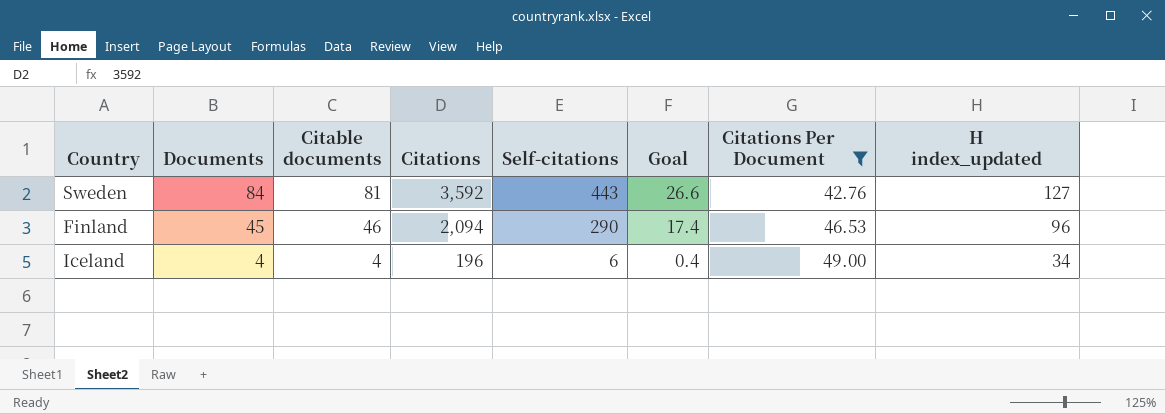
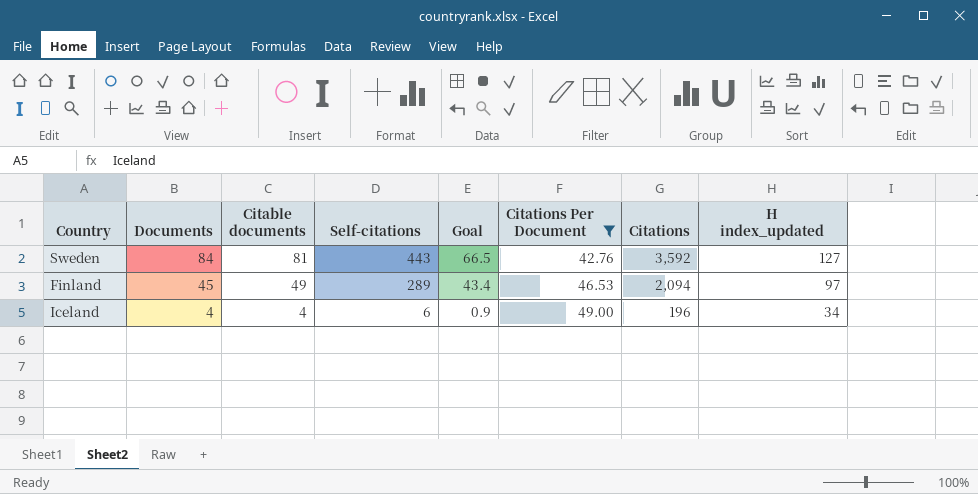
column Goal | formula: [Self-citations] * 0.06 -> [Self-citations] * 0.15
column Citations | position: 4 -> 7
Finland | Citable documents: 46 -> 49
Finland | Self-citations: 290 -> 289
Finland | H index_updated: 96 -> 97

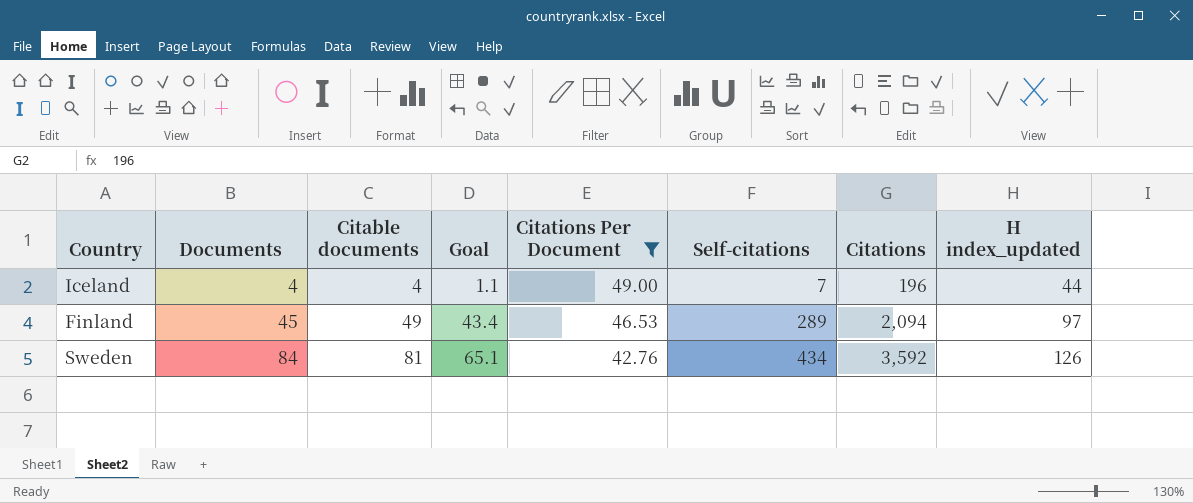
row order: Documents descending -> Documents ascending
column Self-citations | position: 4 -> 6
Iceland | Goal: 0.9 -> 1.1
Iceland | Self-citations: 6 -> 7
Iceland | H index_updated: 34 -> 44
Sweden | Goal: 66.5 -> 65.1
Sweden | Self-citations: 443 -> 434
Sweden | H index_updated: 127 -> 126

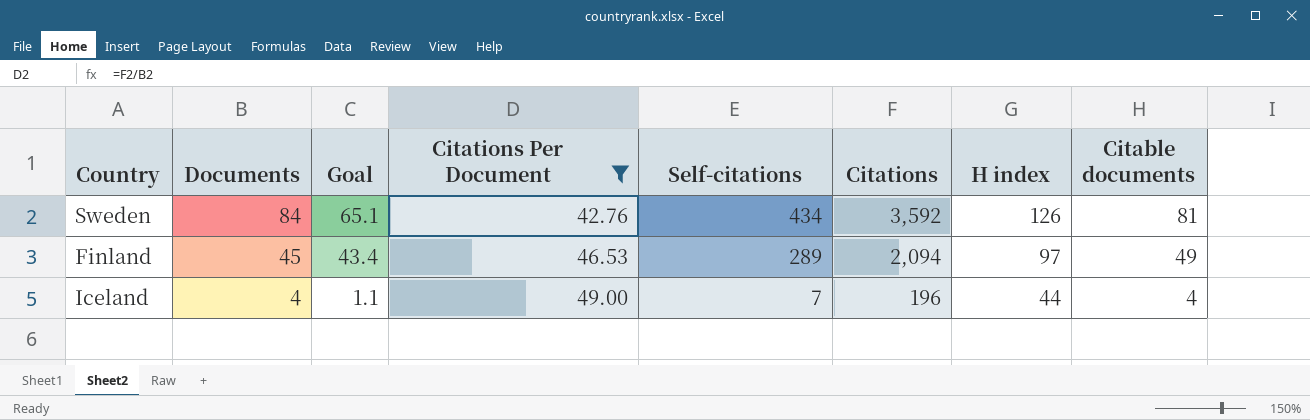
row order: Documents ascending -> Documents descending
column name: H index_updated -> H index
column Citable documents | position: 3 -> 8

